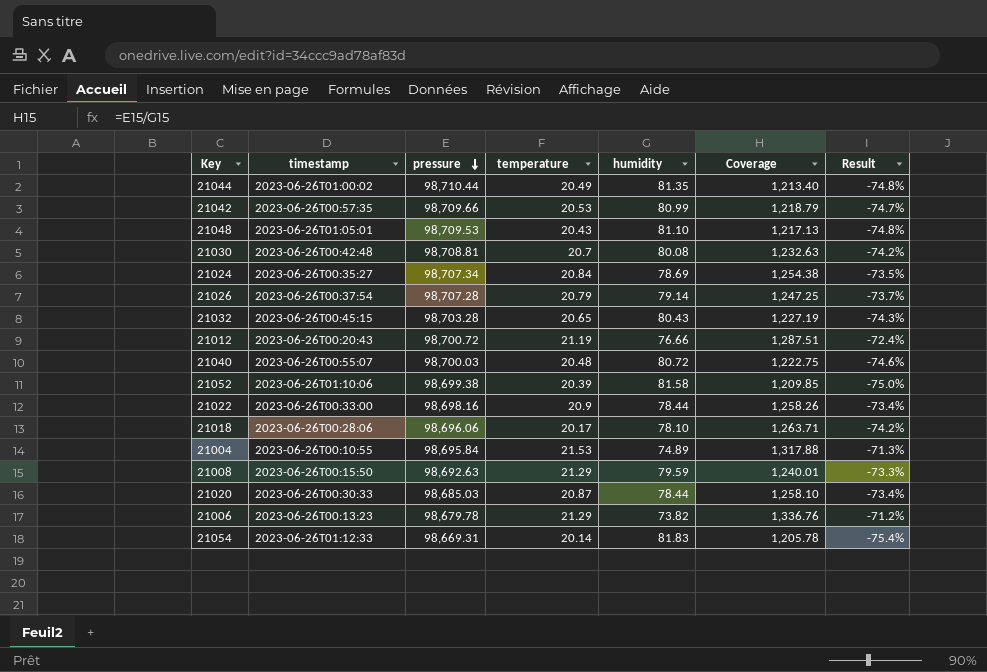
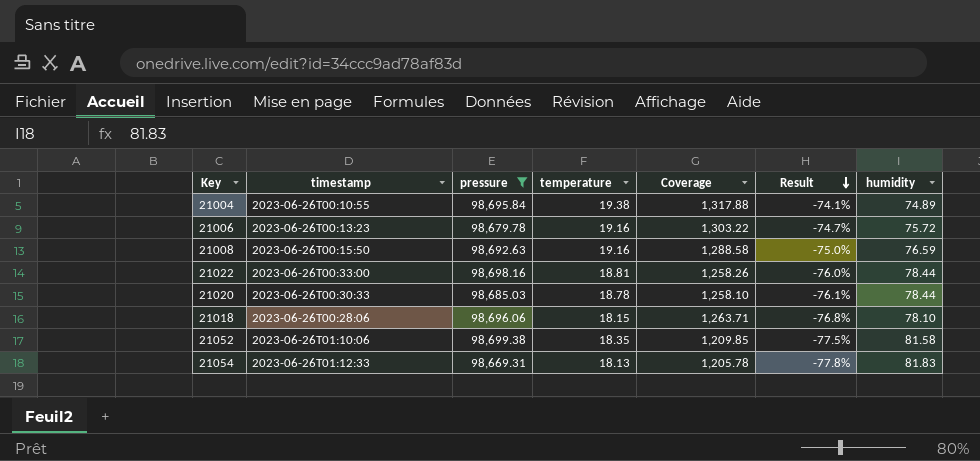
filter: none -> pressure <= 98,699.38
row order: pressure descending -> Result descending
column humidity | position: 5 -> 7
21004 | temperature: 21.53 -> 19.38
21004 | Result: -71.3% -> -74.1%
21006 | temperature: 21.29 -> 19.16
21006 | Coverage: 1,336.76 -> 1,303.22
21006 | Result: -71.2% -> -74.7%
21006 | humidity: 73.82 -> 75.72
21008 | temperature: 21.29 -> 19.16
21008 | Coverage: 1,240.01 -> 1,288.58
21008 | Result: -73.3% -> -75.0%
21008 | humidity: 79.59 -> 76.59
21022 | temperature: 20.9 -> 18.81
21022 | Result: -73.4% -> -76.0%
21020 | temperature: 20.87 -> 18.78
21020 | Result: -73.4% -> -76.1%
21018 | temperature: 20.17 -> 18.15
21018 | Result: -74.2% -> -76.8%
21052 | temperature: 20.39 -> 18.35
21052 | Result: -75.0% -> -77.5%
21054 | temperature: 20.14 -> 18.13
21054 | Result: -75.4% -> -77.8%

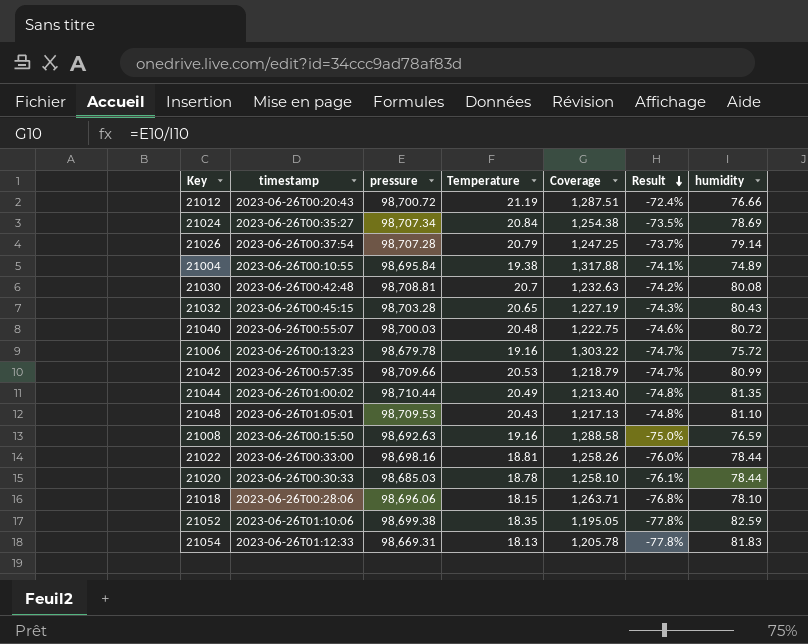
filter: pressure <= 98,699.38 -> none
column name: temperature -> Temperature
21052 | Coverage: 1,209.85 -> 1,195.05
21052 | Result: -77.5% -> -77.8%
21052 | humidity: 81.58 -> 82.59

